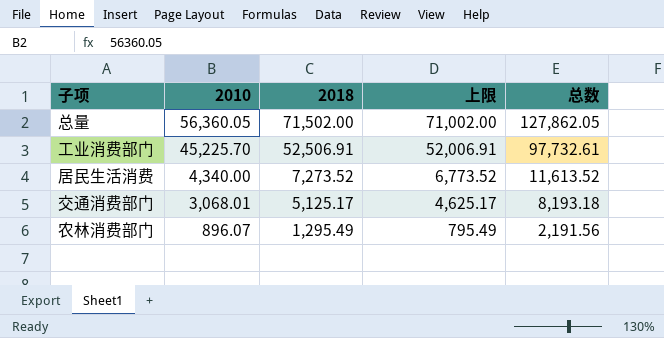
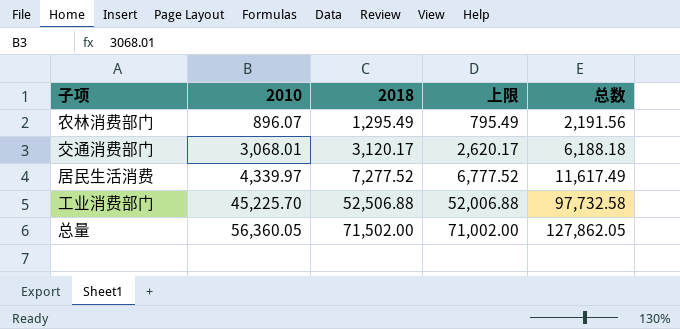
row order: 2010 descending -> 2010 ascending
交通消费部门 | 2018: 5,125.17 -> 3,120.17
交通消费部门 | 上限: 4,625.17 -> 2,620.17
交通消费部门 | 总数: 8,193.18 -> 6,188.18
居民生活消费 | 2010: 4,340.00 -> 4,339.97
居民生活消费 | 2018: 7,273.52 -> 7,277.52
居民生活消费 | 上限: 6,773.52 -> 6,777.52
居民生活消费 | 总数: 11,613.52 -> 11,617.49
工业消费部门 | 2018: 52,506.91 -> 52,506.88
工业消费部门 | 上限: 52,006.91 -> 52,006.88
工业消费部门 | 总数: 97,732.61 -> 97,732.58

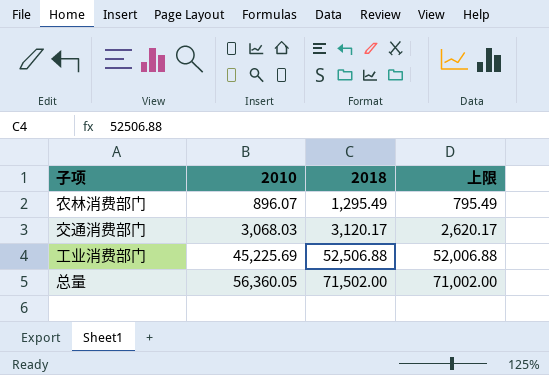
column 总数 | formula: [2010] + [2018] -> none
row 居民生活消费: 4,339.97 | 7,277.52 | 6,777.52 | 11,617.49 -> none
交通消费部门 | 2010: 3,068.01 -> 3,068.03
工业消费部门 | 2010: 45,225.70 -> 45,225.69

